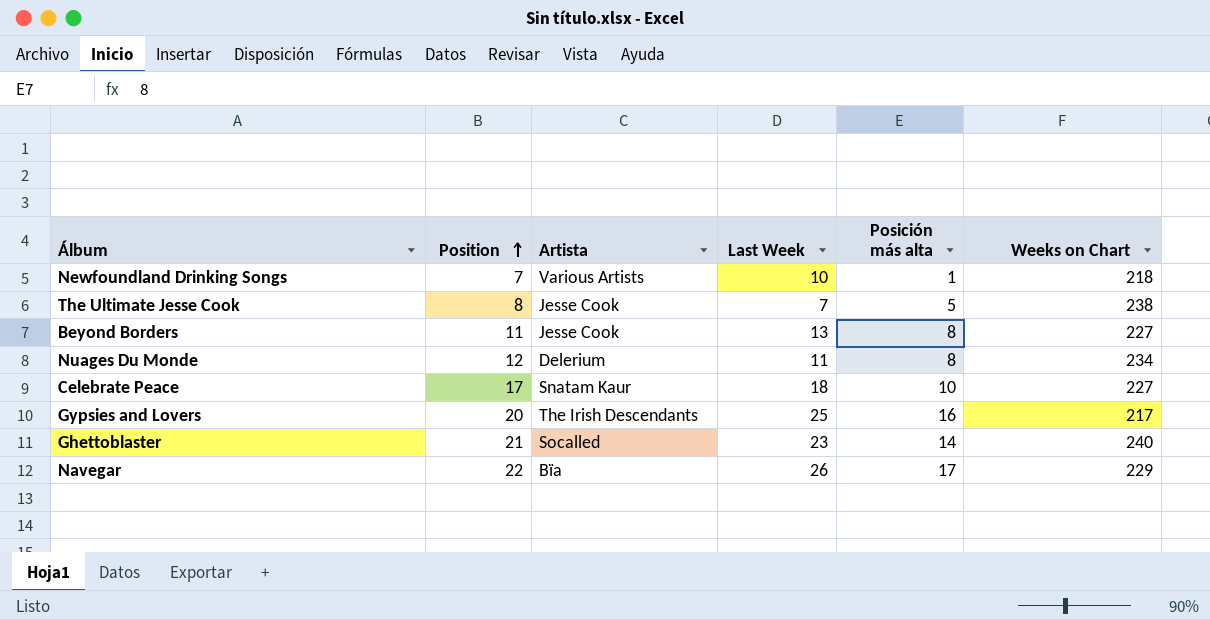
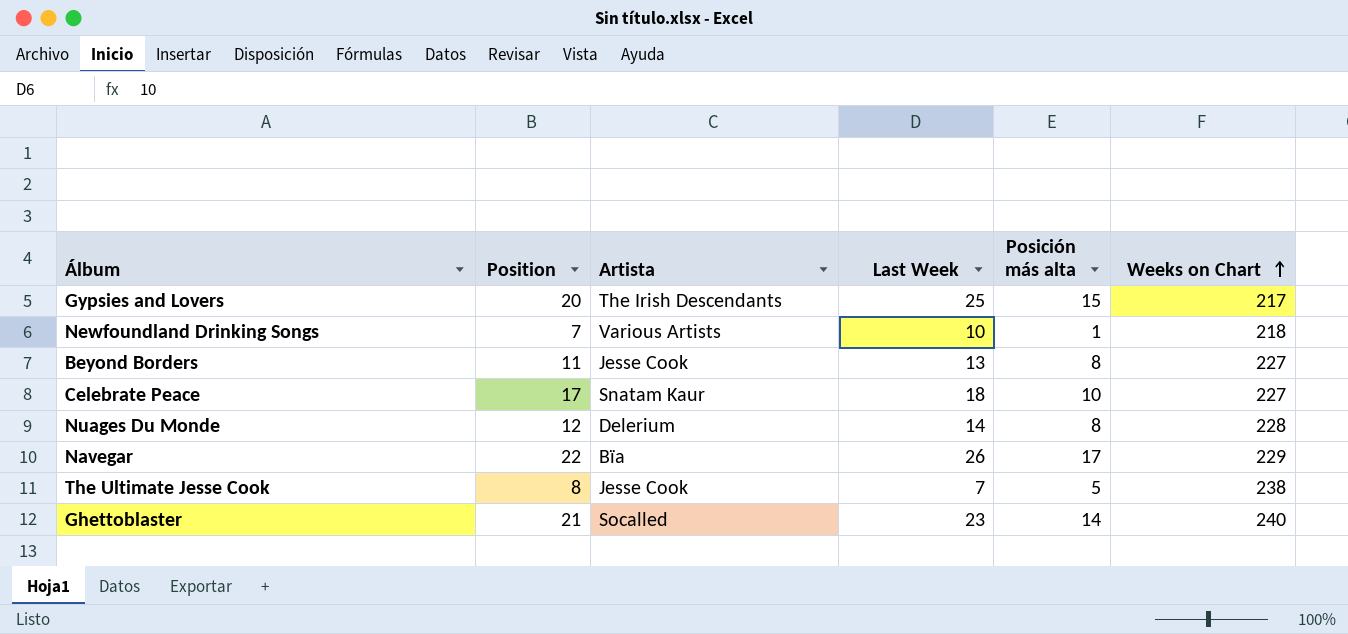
row order: Position ascending -> Weeks on Chart ascending
Gypsies and Lovers | Posición más alta: 16 -> 15
Nuages Du Monde | Last Week: 11 -> 14
Nuages Du Monde | Weeks on Chart: 234 -> 228

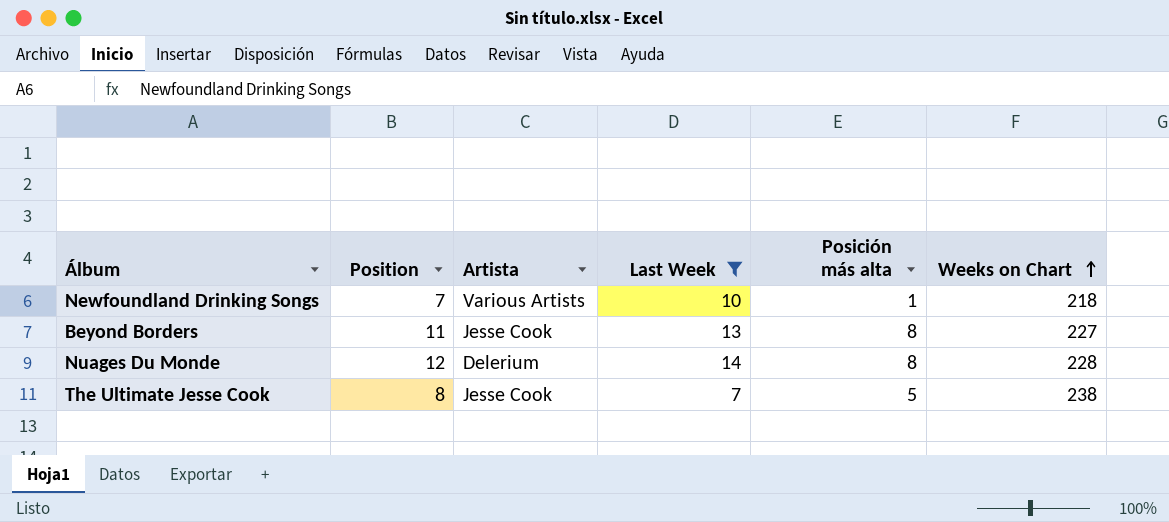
filter: none -> Last Week <= 14

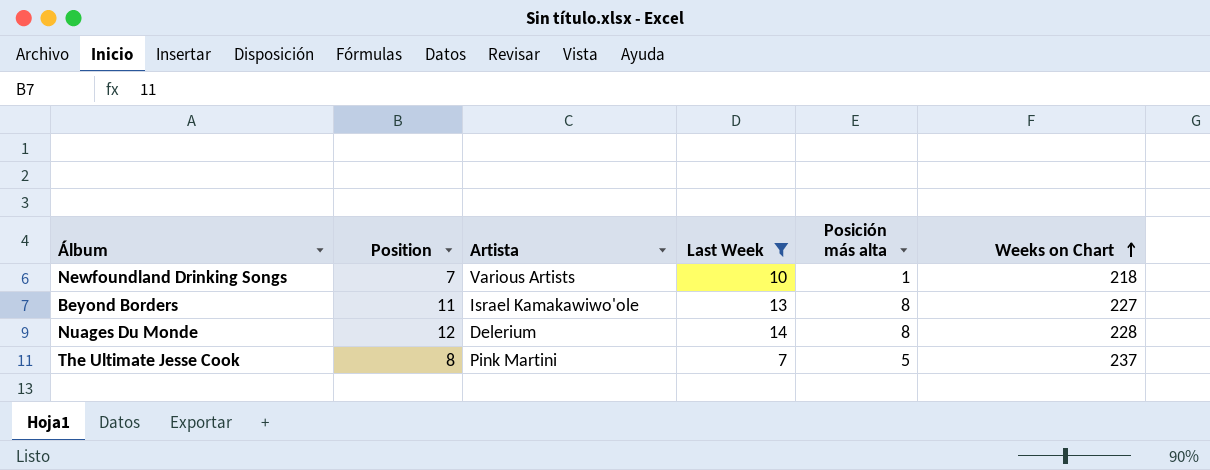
Beyond Borders | Artista: Jesse Cook -> Israel Kamakawiwo'ole
The Ultimate Jesse Cook | Artista: Jesse Cook -> Pink Martini
The Ultimate Jesse Cook | Weeks on Chart: 238 -> 237

